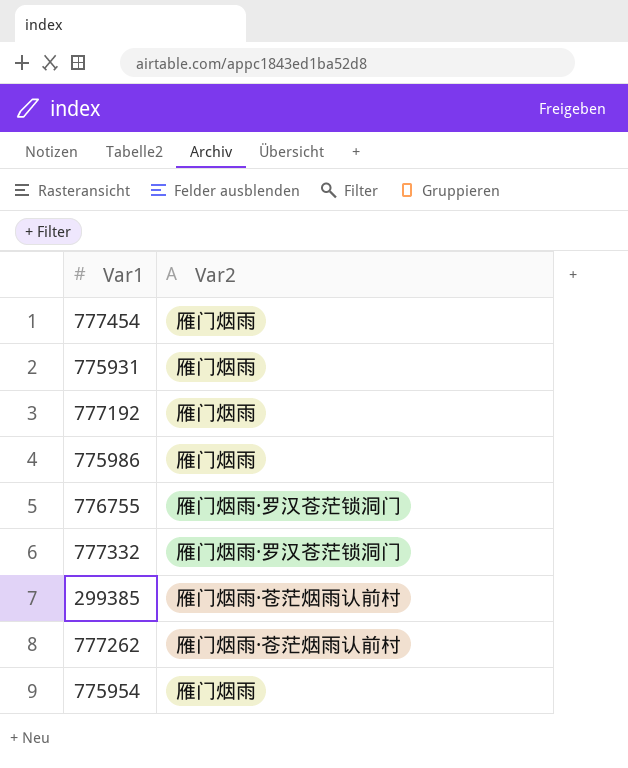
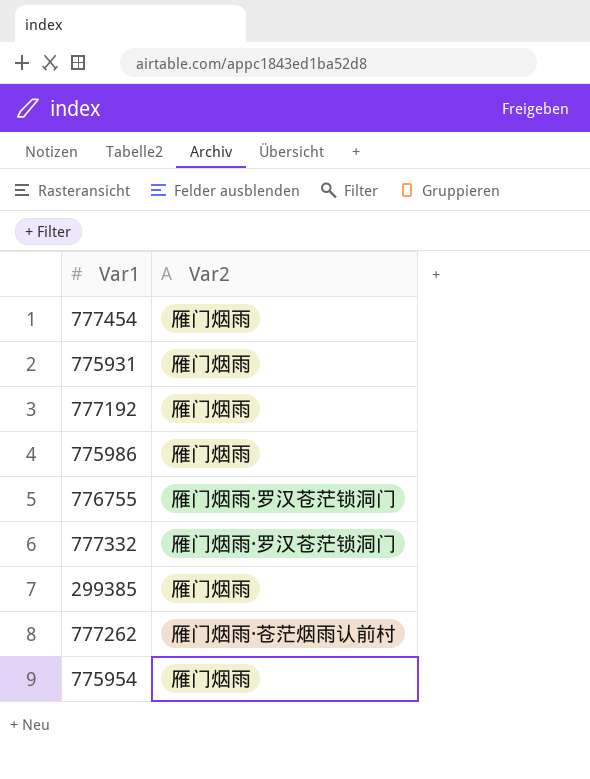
299385 | Var2: 雁门烟雨·苍茫烟雨认前村 -> 雁门烟雨

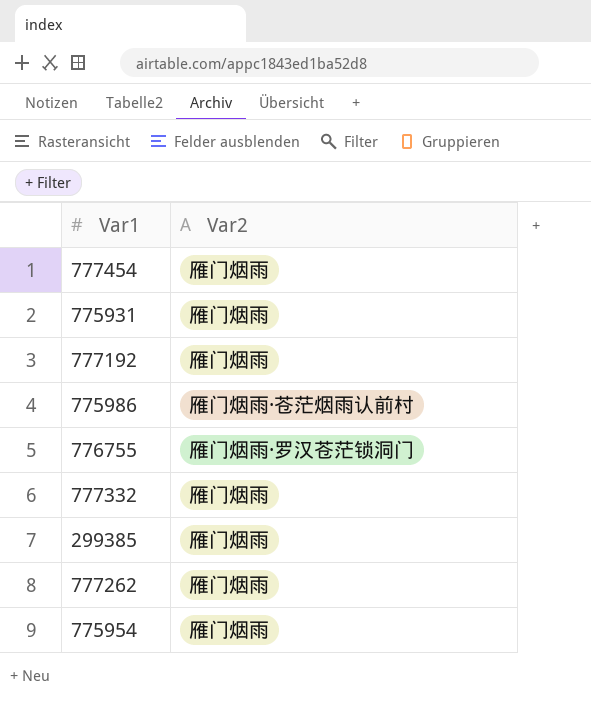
775986 | Var2: 雁门烟雨 -> 雁门烟雨·苍茫烟雨认前村
777332 | Var2: 雁门烟雨·罗汉苍茫锁洞门 -> 雁门烟雨
777262 | Var2: 雁门烟雨·苍茫烟雨认前村 -> 雁门烟雨

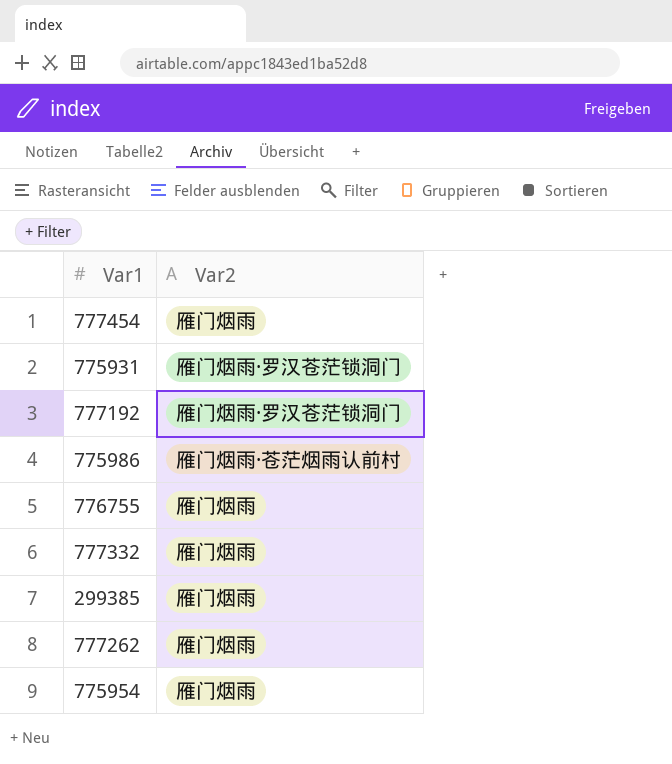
775931 | Var2: 雁门烟雨 -> 雁门烟雨·罗汉苍茫锁洞门
777192 | Var2: 雁门烟雨 -> 雁门烟雨·罗汉苍茫锁洞门
776755 | Var2: 雁门烟雨·罗汉苍茫锁洞门 -> 雁门烟雨

